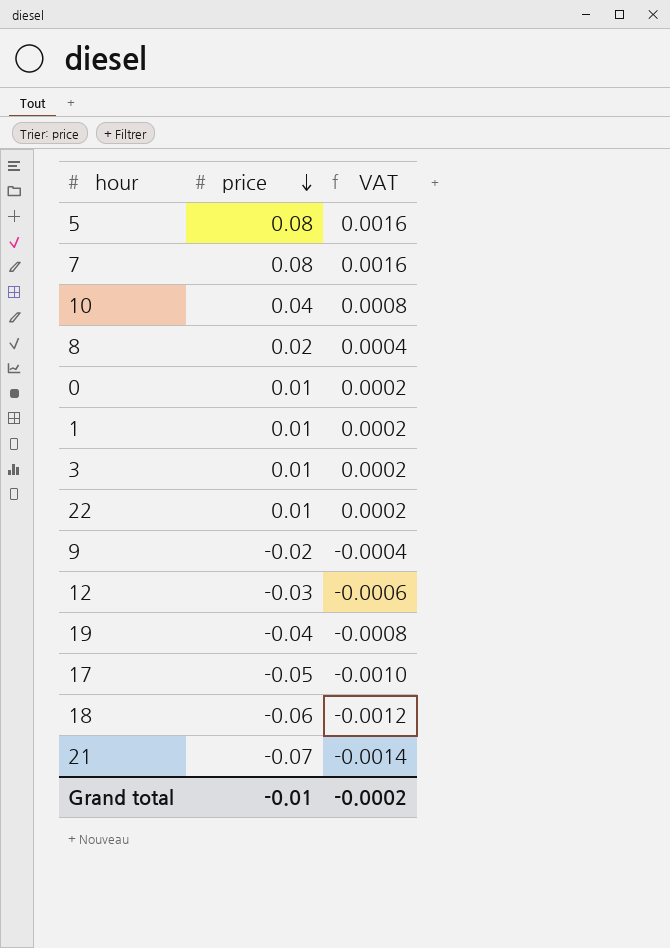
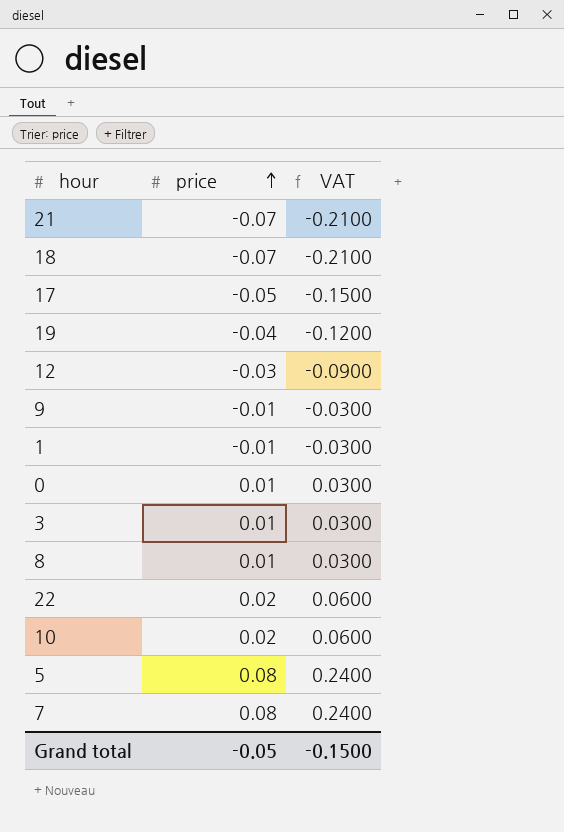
row order: price descending -> price ascending
column VAT | formula: [price] * 0.02 -> [price] * 3
18 | price: -0.06 -> -0.07
9 | price: -0.02 -> -0.01
1 | price: 0.01 -> -0.01
8 | price: 0.02 -> 0.01
22 | price: 0.01 -> 0.02
10 | price: 0.04 -> 0.02
Grand total | price: -0.01 -> -0.05
Grand total | VAT: -0.0002 -> -0.1500

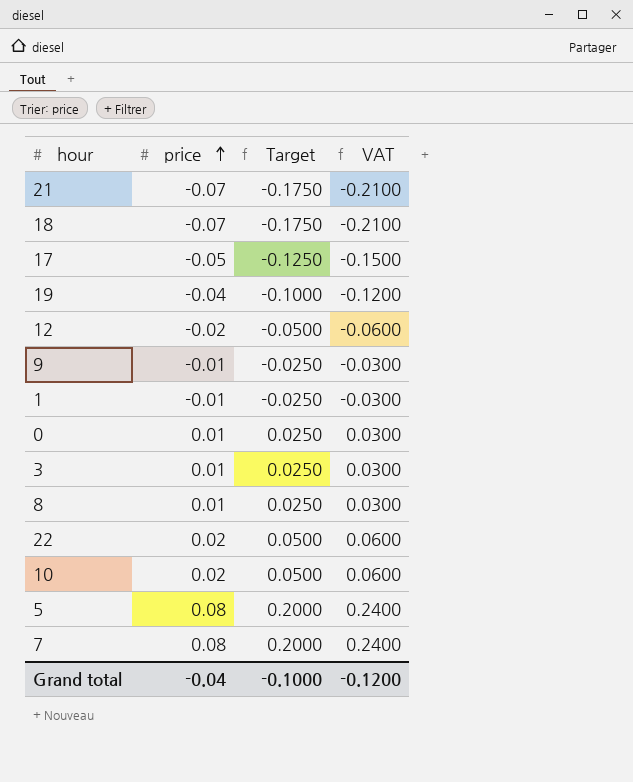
column Target | formula: none -> [price] * 2.5
12 | price: -0.03 -> -0.02
12 | VAT: -0.0900 -> -0.0600
Grand total | price: -0.05 -> -0.04
Grand total | VAT: -0.1500 -> -0.1200

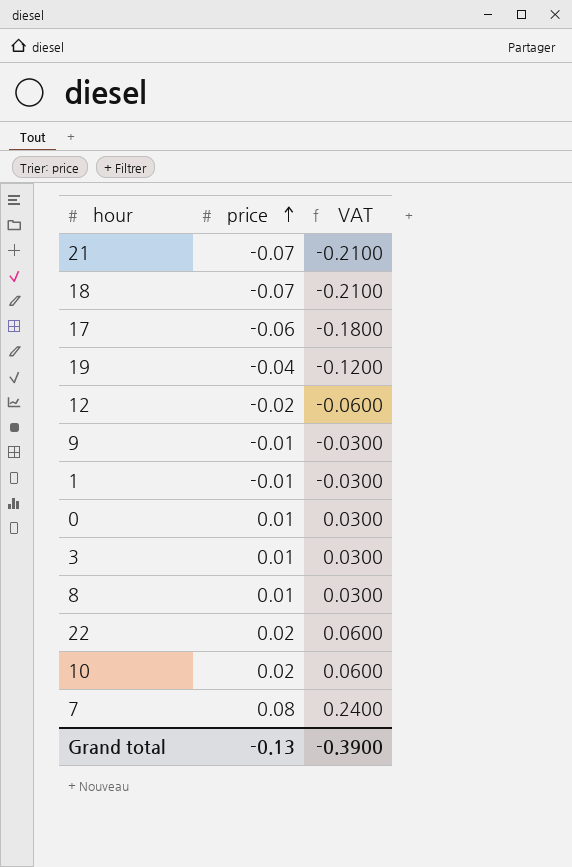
column Target | formula: [price] * 2.5 -> none
row 5: 0.08 | 0.2000 | 0.2400 -> none
17 | price: -0.05 -> -0.06
17 | VAT: -0.1500 -> -0.1800
Grand total | price: -0.04 -> -0.13
Grand total | VAT: -0.1200 -> -0.3900

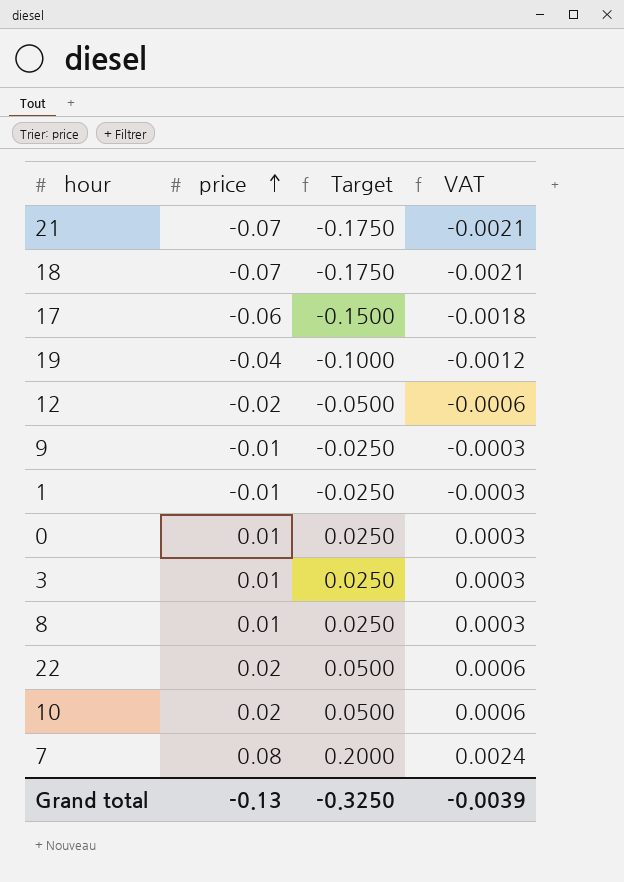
column Target | formula: none -> [price] * 2.5
column VAT | formula: [price] * 3 -> [price] * 0.03
Grand total | VAT: -0.3900 -> -0.0039

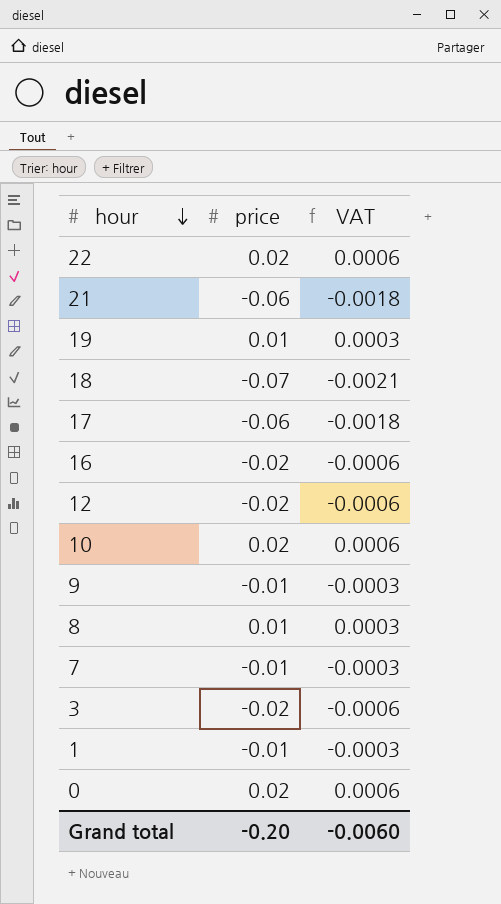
row order: price ascending -> hour descending
column Target | formula: [price] * 2.5 -> none
21 | price: -0.07 -> -0.06
21 | VAT: -0.0021 -> -0.0018
19 | price: -0.04 -> 0.01
19 | VAT: -0.0012 -> 0.0003
row 16: none -> -0.02 | -0.0006
7 | price: 0.08 -> -0.01
7 | VAT: 0.0024 -> -0.0003
3 | price: 0.01 -> -0.02
3 | VAT: 0.0003 -> -0.0006
0 | price: 0.01 -> 0.02
0 | VAT: 0.0003 -> 0.0006
Grand total | price: -0.13 -> -0.20
Grand total | VAT: -0.0039 -> -0.0060

